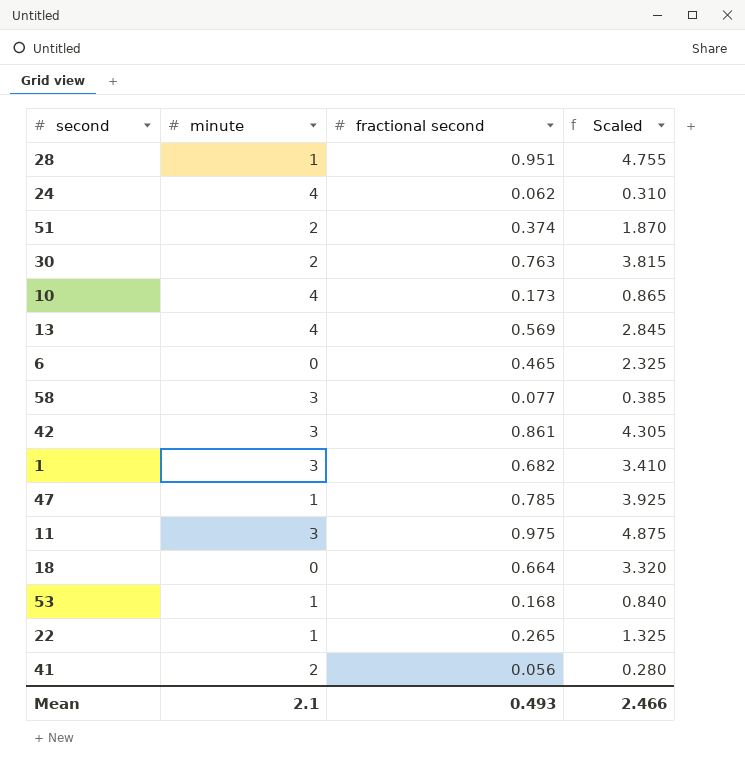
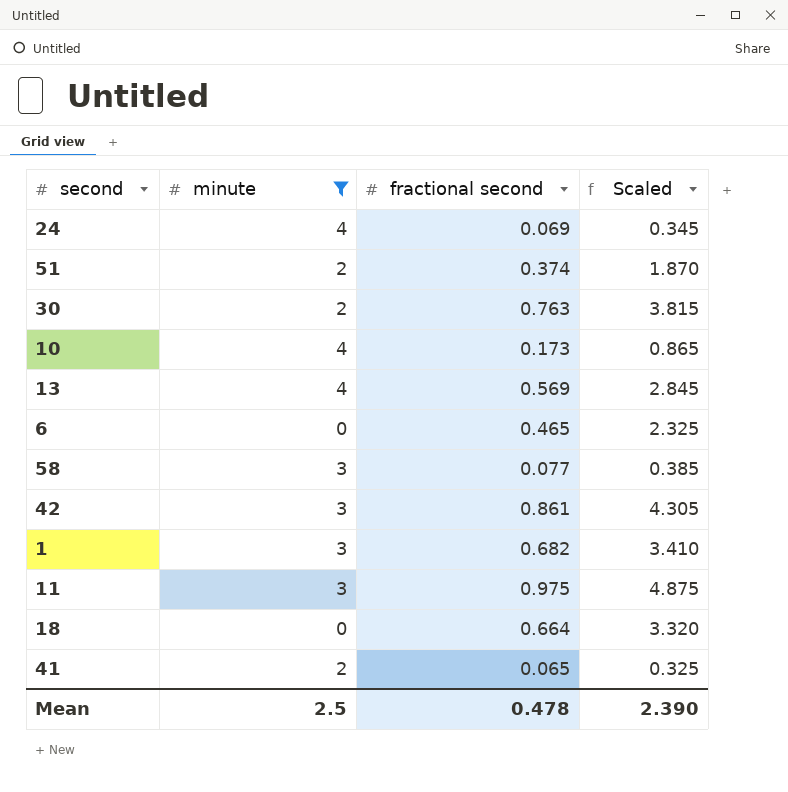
filter: none -> minute != 1
24 | fractional second: 0.062 -> 0.069
24 | Scaled: 0.310 -> 0.345
41 | fractional second: 0.056 -> 0.065
41 | Scaled: 0.280 -> 0.325
Mean | minute: 2.1 -> 2.5
Mean | fractional second: 0.493 -> 0.478
Mean | Scaled: 2.466 -> 2.390

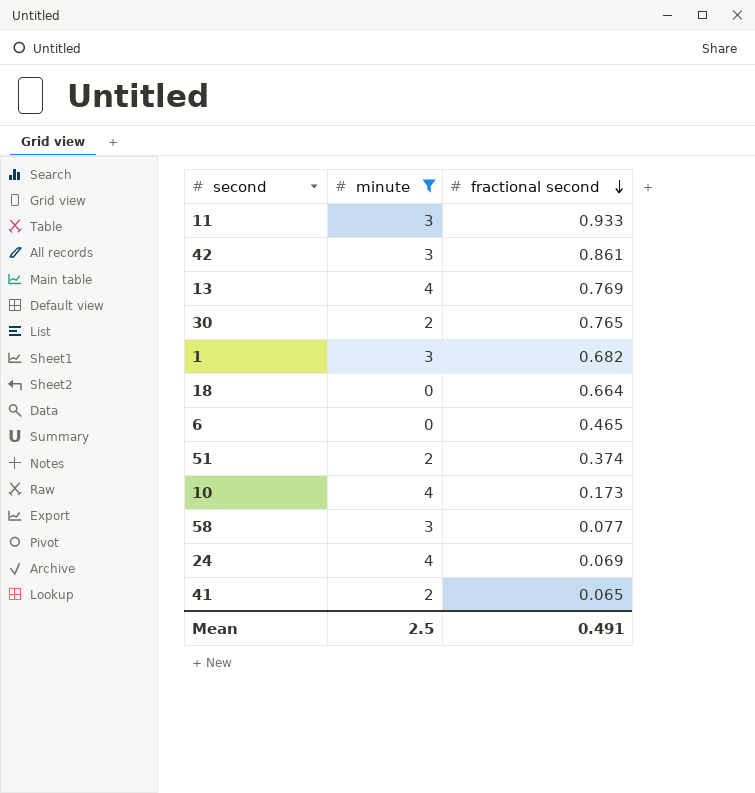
row order: none -> fractional second descending
column Scaled | formula: [fractional second] * 5 -> none
11 | fractional second: 0.975 -> 0.933
13 | fractional second: 0.569 -> 0.769
30 | fractional second: 0.763 -> 0.765
Mean | fractional second: 0.478 -> 0.491

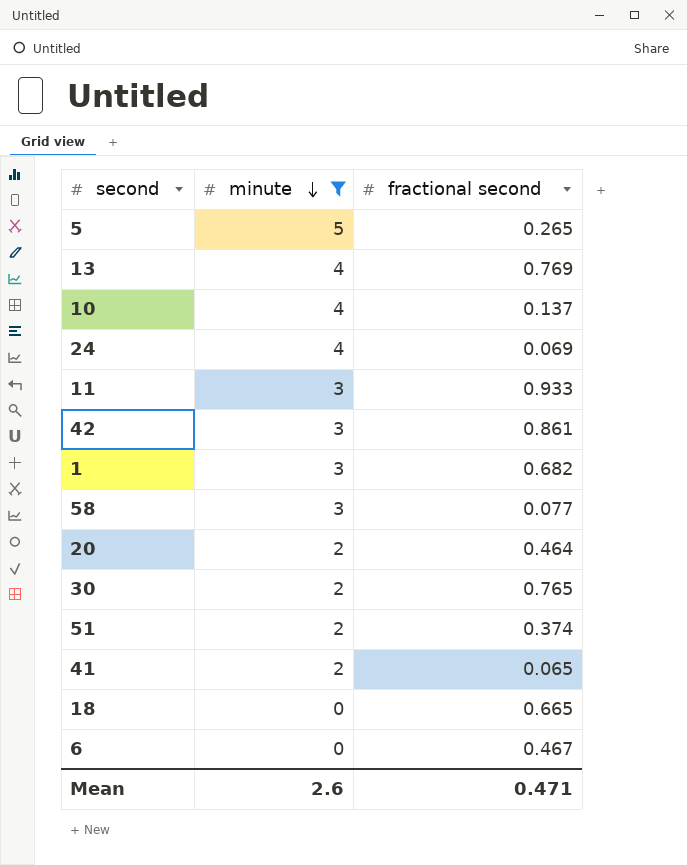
row order: fractional second descending -> minute descending
row 5: none -> 5 | 0.265
10 | fractional second: 0.173 -> 0.137
row 20: none -> 2 | 0.464
18 | fractional second: 0.664 -> 0.665
6 | fractional second: 0.465 -> 0.467
Mean | minute: 2.5 -> 2.6
Mean | fractional second: 0.491 -> 0.471

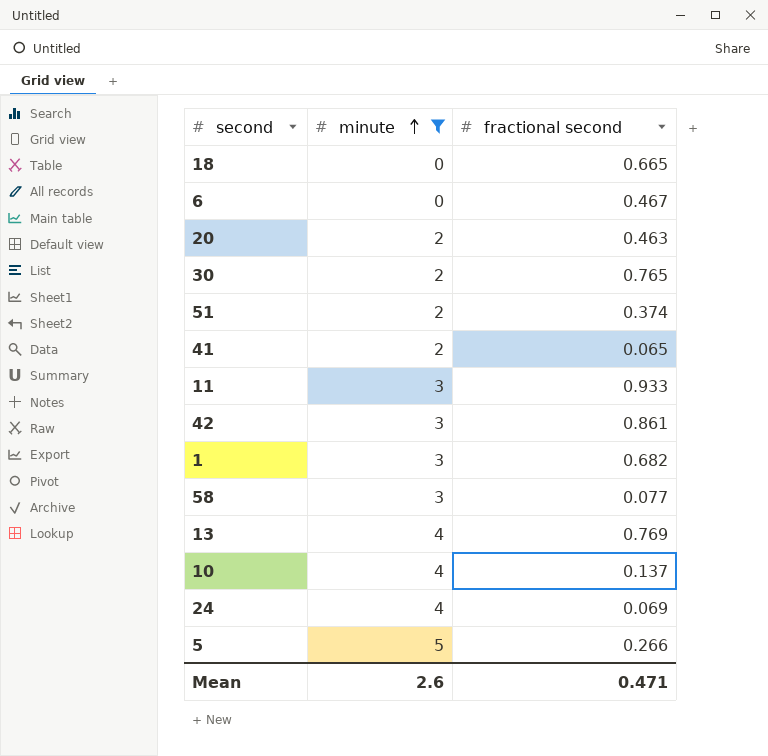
row order: minute descending -> minute ascending
20 | fractional second: 0.464 -> 0.463
5 | fractional second: 0.265 -> 0.266

